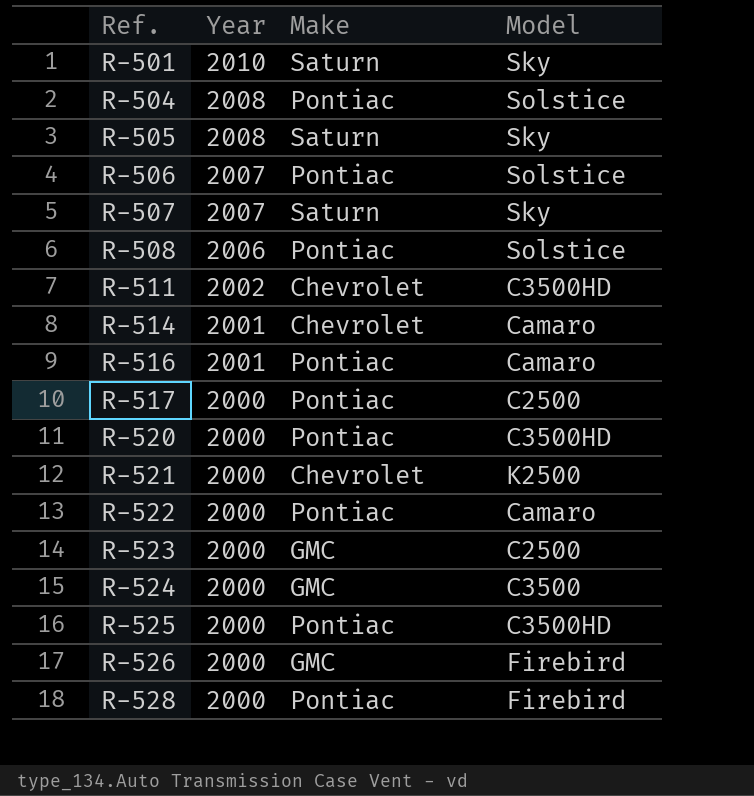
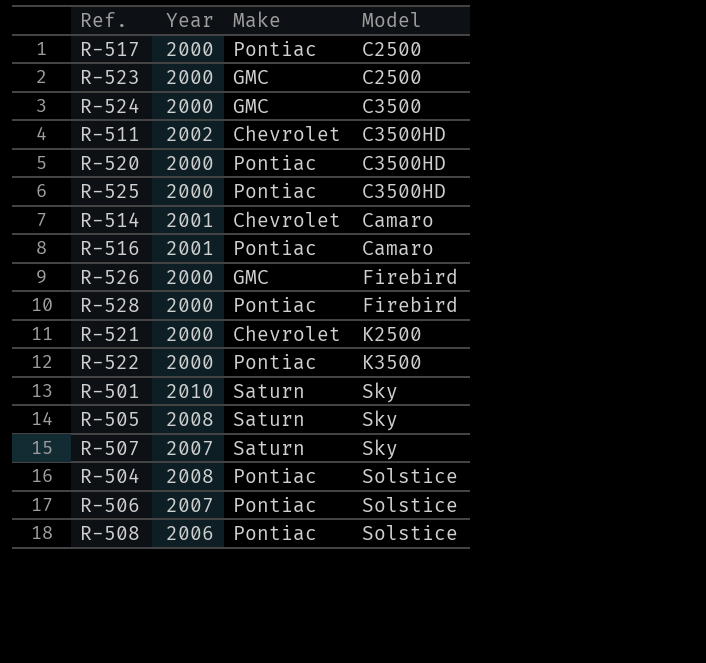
row order: Ref. ascending -> Model ascending
R-522 | Model: Camaro -> K3500

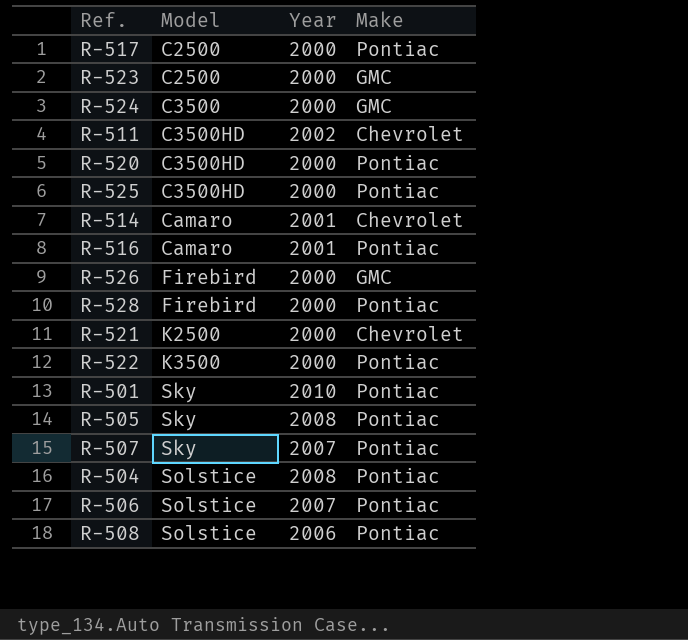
column Model | position: 4 -> 2
R-501 | Make: Saturn -> Pontiac
R-505 | Make: Saturn -> Pontiac
R-507 | Make: Saturn -> Pontiac

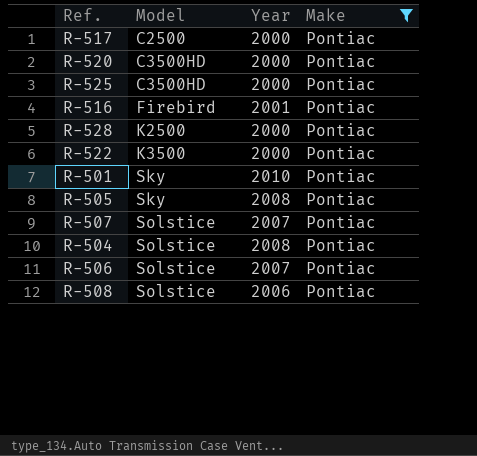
filter: none -> Make = Pontiac
R-516 | Model: Camaro -> Firebird
R-528 | Model: Firebird -> K2500
R-507 | Model: Sky -> Solstice

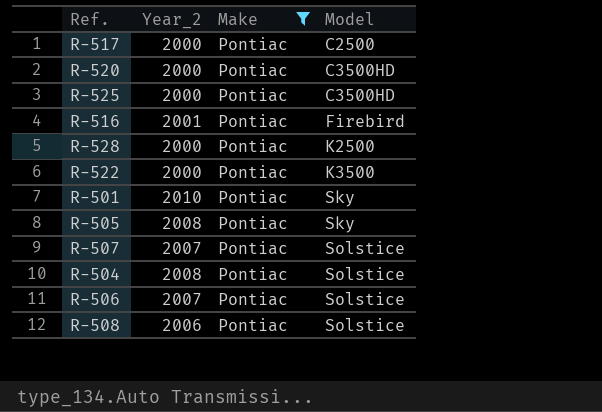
column name: Year -> Year_2
column Model | position: 2 -> 4

